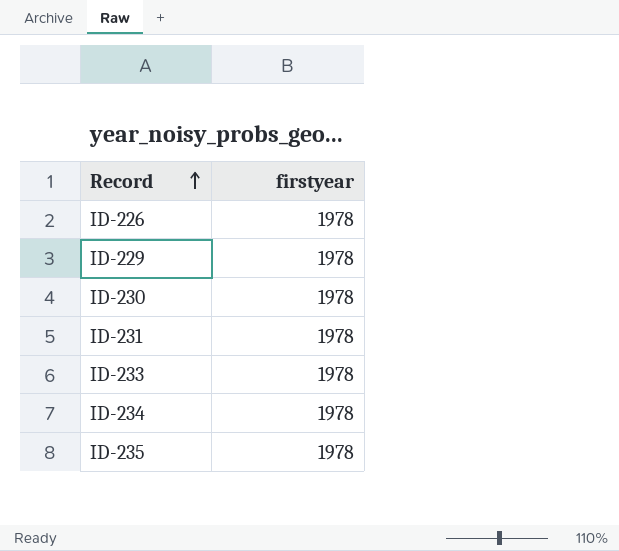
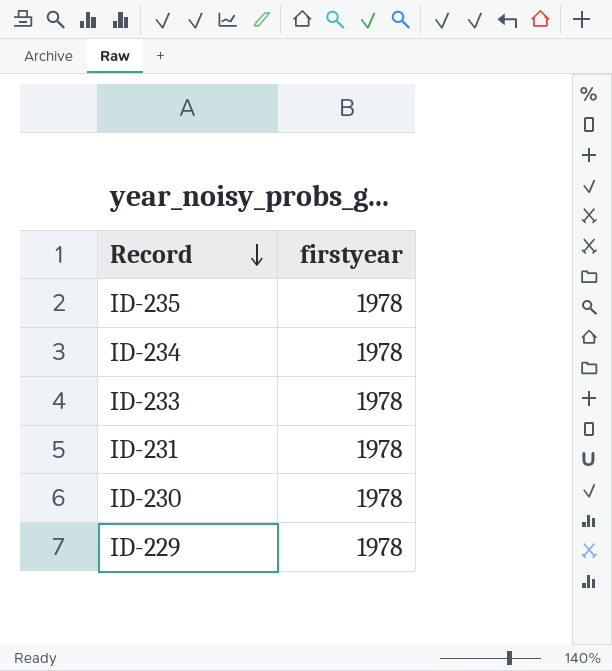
row order: Record ascending -> Record descending
row ID-226: 1978 -> none

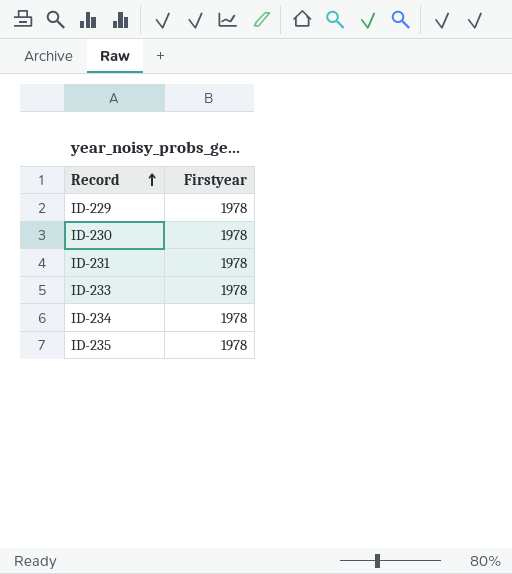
row order: Record descending -> Record ascending
column name: firstyear -> Firstyear

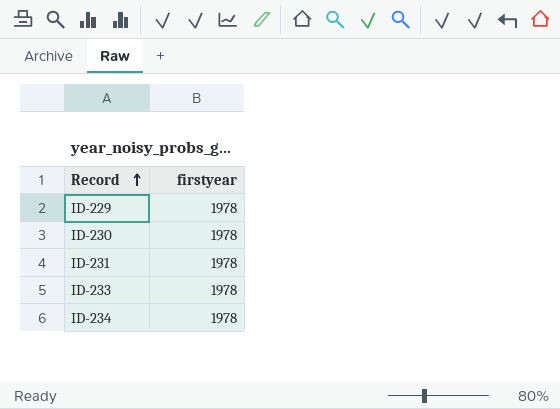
column name: Firstyear -> firstyear
row ID-235: 1978 -> none

